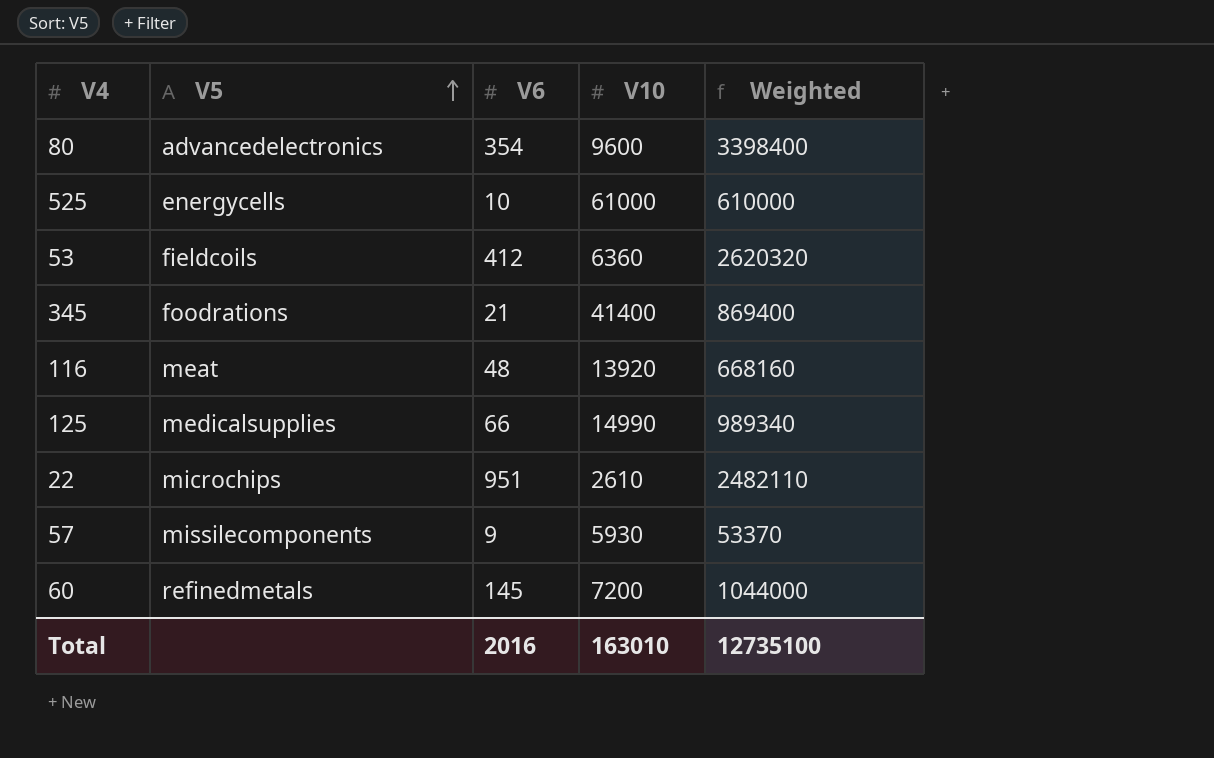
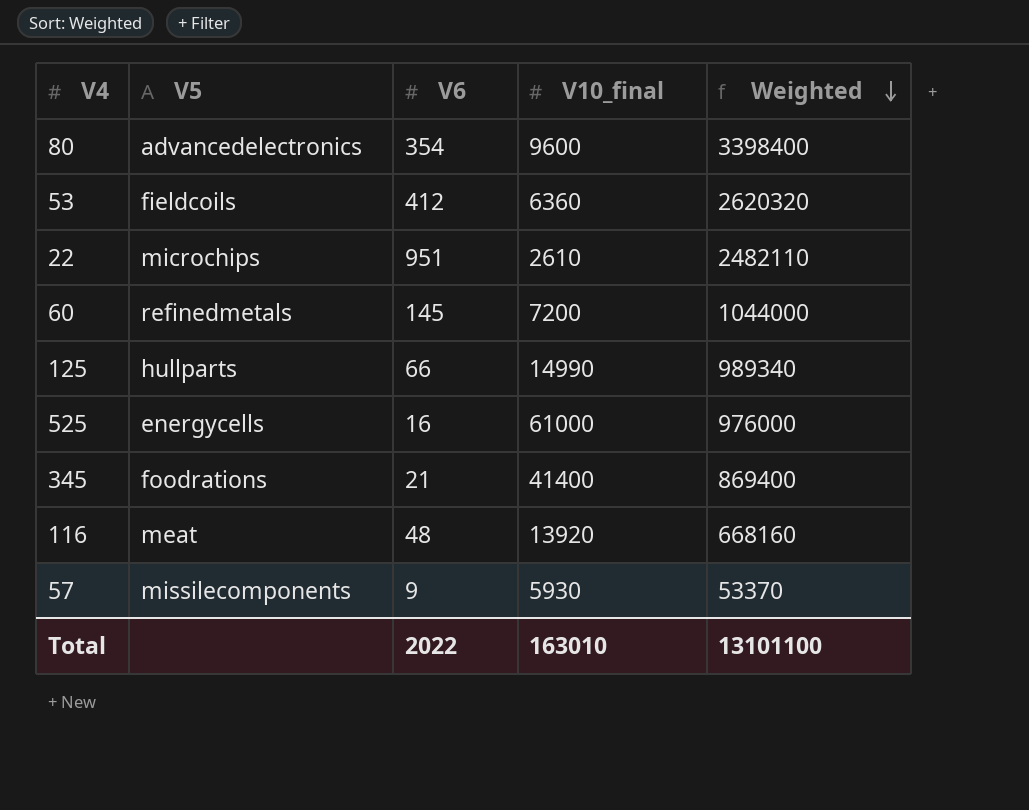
row order: V5 ascending -> Weighted descending
column name: V10 -> V10_final
125 | V5: medicalsupplies -> hullparts
525 | V6: 10 -> 16
525 | Weighted: 610000 -> 976000
Total | V6: 2016 -> 2022
Total | Weighted: 12735100 -> 13101100

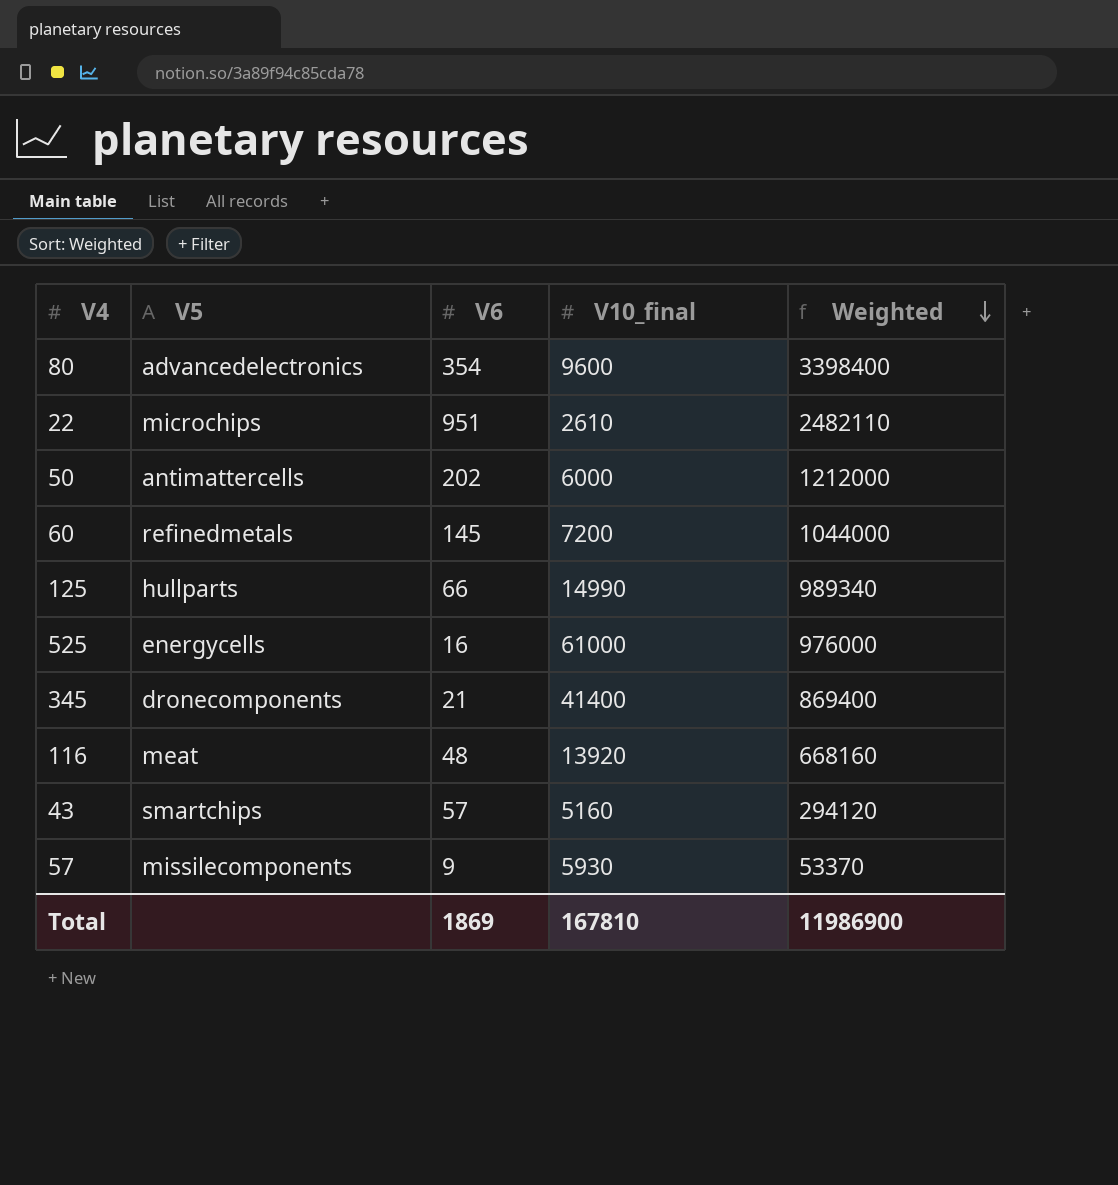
row 53: fieldcoils | 412 | 6360 | 2620320 -> none
row 50: none -> antimattercells | 202 | 6000 | 1212000
345 | V5: foodrations -> dronecomponents
row 43: none -> smartchips | 57 | 5160 | 294120
Total | V6: 2022 -> 1869
Total | V10_final: 163010 -> 167810
Total | Weighted: 13101100 -> 11986900

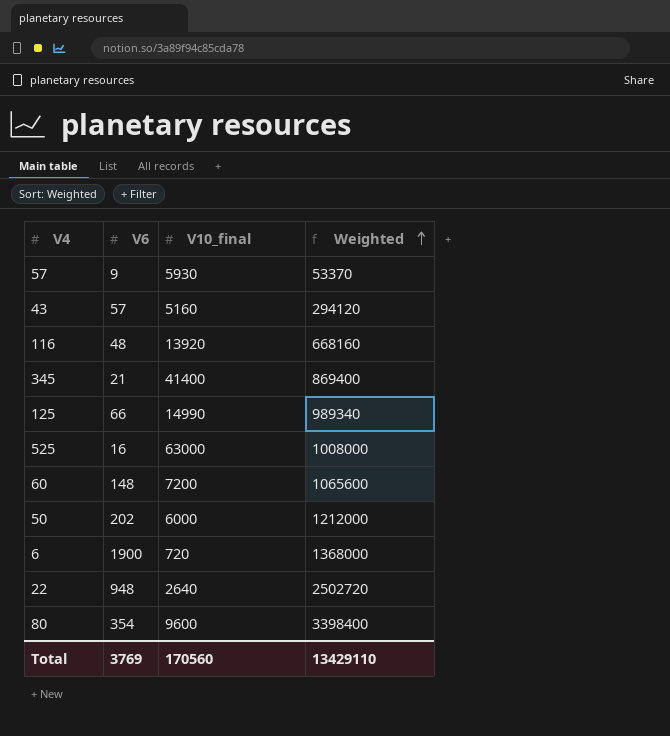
row order: Weighted descending -> Weighted ascending
column V5 | position: 2 -> none
525 | V10_final: 61000 -> 63000
525 | Weighted: 976000 -> 1008000
60 | V6: 145 -> 148
60 | Weighted: 1044000 -> 1065600
row 6: none -> 1900 | 720 | 1368000
22 | V6: 951 -> 948
22 | V10_final: 2610 -> 2640
22 | Weighted: 2482110 -> 2502720
Total | V6: 1869 -> 3769
Total | V10_final: 167810 -> 170560
Total | Weighted: 11986900 -> 13429110

